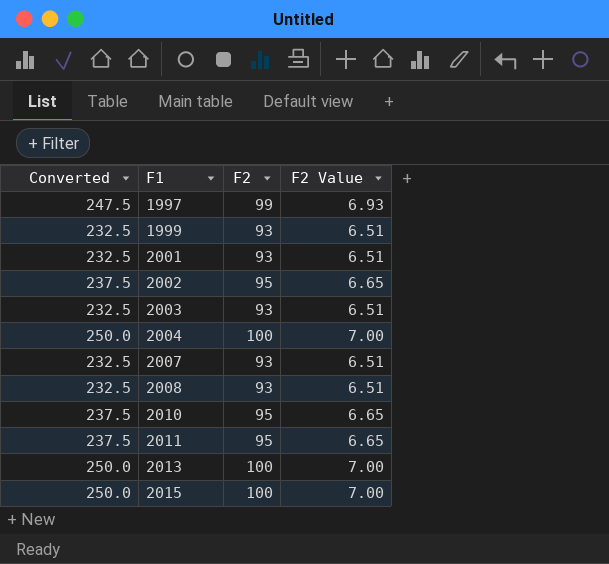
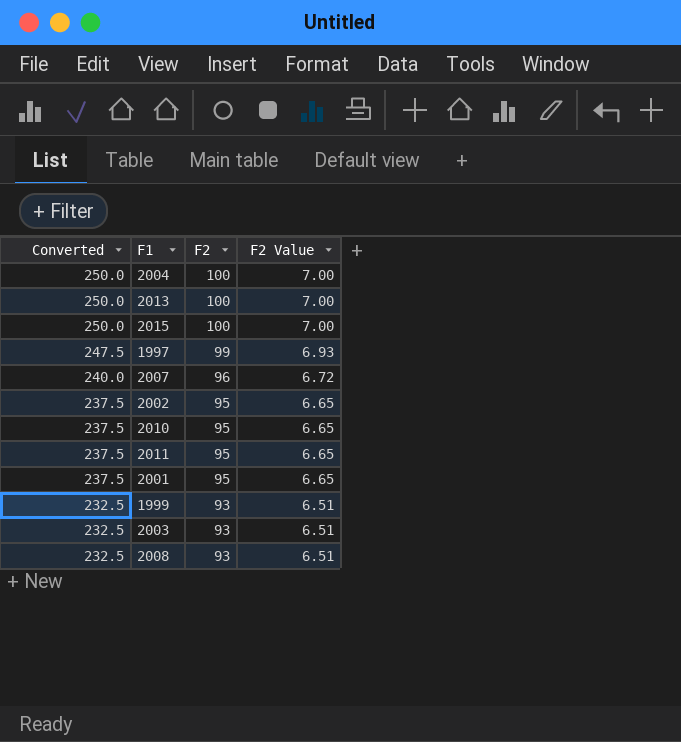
row order: F1 ascending -> Converted descending
2007 | Converted: 232.5 -> 240.0
2007 | F2: 93 -> 96
2007 | F2 Value: 6.51 -> 6.72
2001 | Converted: 232.5 -> 237.5
2001 | F2: 93 -> 95
2001 | F2 Value: 6.51 -> 6.65

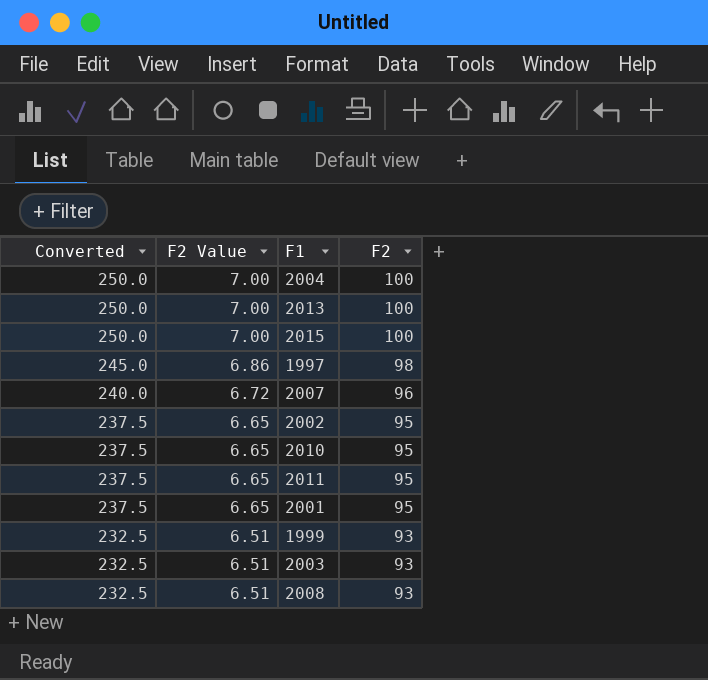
column F2 Value | position: 4 -> 2
1997 | Converted: 247.5 -> 245.0
1997 | F2 Value: 6.93 -> 6.86
1997 | F2: 99 -> 98

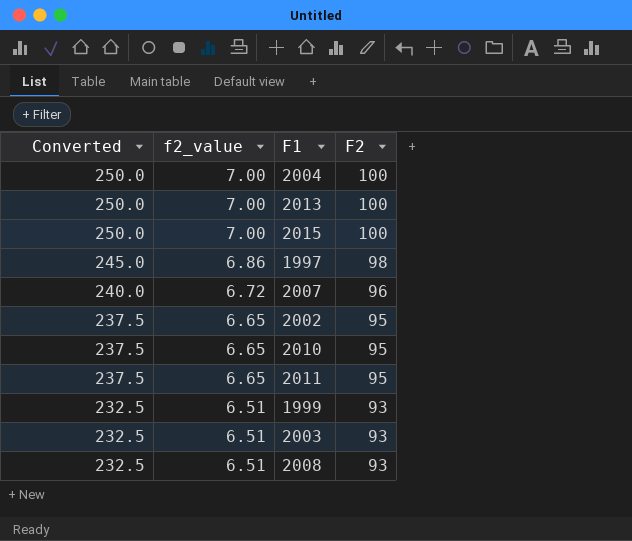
column name: F2 Value -> f2_value
row 2001: 237.5 | 6.65 | 95 -> none

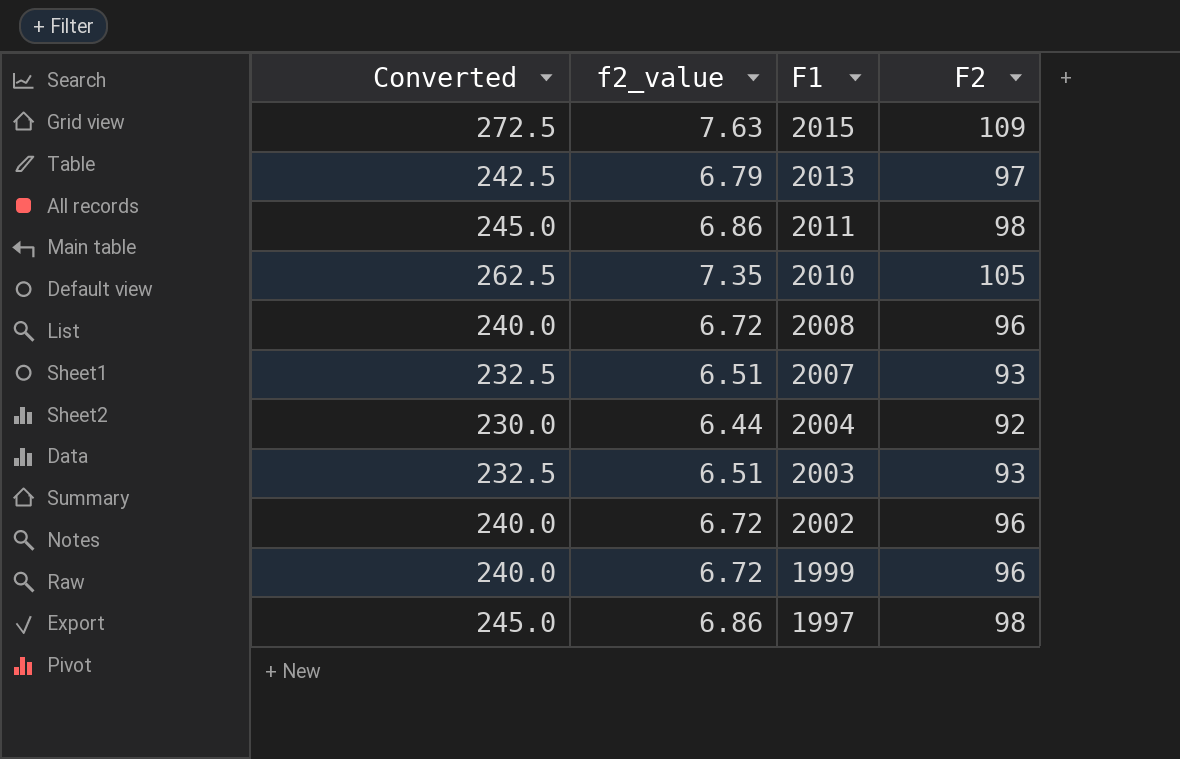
row order: Converted descending -> F1 descending
2015 | Converted: 250.0 -> 272.5
2015 | f2_value: 7.00 -> 7.63
2015 | F2: 100 -> 109
2013 | Converted: 250.0 -> 242.5
2013 | f2_value: 7.00 -> 6.79
2013 | F2: 100 -> 97
2011 | Converted: 237.5 -> 245.0
2011 | f2_value: 6.65 -> 6.86
2011 | F2: 95 -> 98
2010 | Converted: 237.5 -> 262.5
2010 | f2_value: 6.65 -> 7.35
2010 | F2: 95 -> 105
2008 | Converted: 232.5 -> 240.0
2008 | f2_value: 6.51 -> 6.72
2008 | F2: 93 -> 96
2007 | Converted: 240.0 -> 232.5
2007 | f2_value: 6.72 -> 6.51
2007 | F2: 96 -> 93
2004 | Converted: 250.0 -> 230.0
2004 | f2_value: 7.00 -> 6.44
2004 | F2: 100 -> 92
2002 | Converted: 237.5 -> 240.0
2002 | f2_value: 6.65 -> 6.72
2002 | F2: 95 -> 96
1999 | Converted: 232.5 -> 240.0
1999 | f2_value: 6.51 -> 6.72
1999 | F2: 93 -> 96

